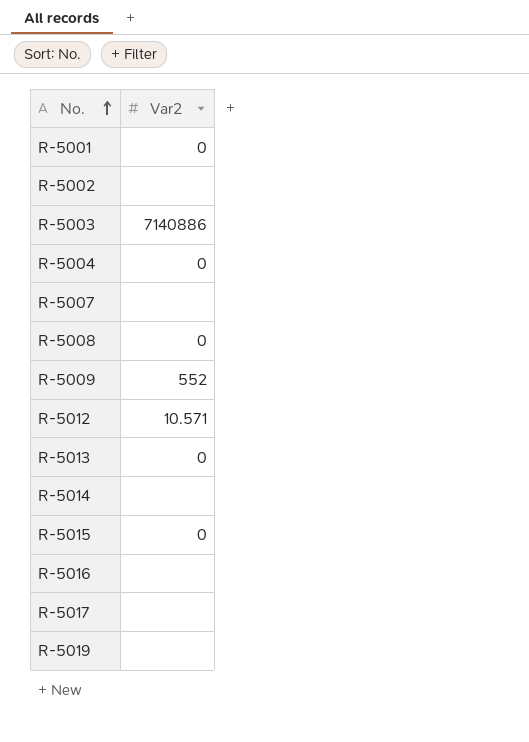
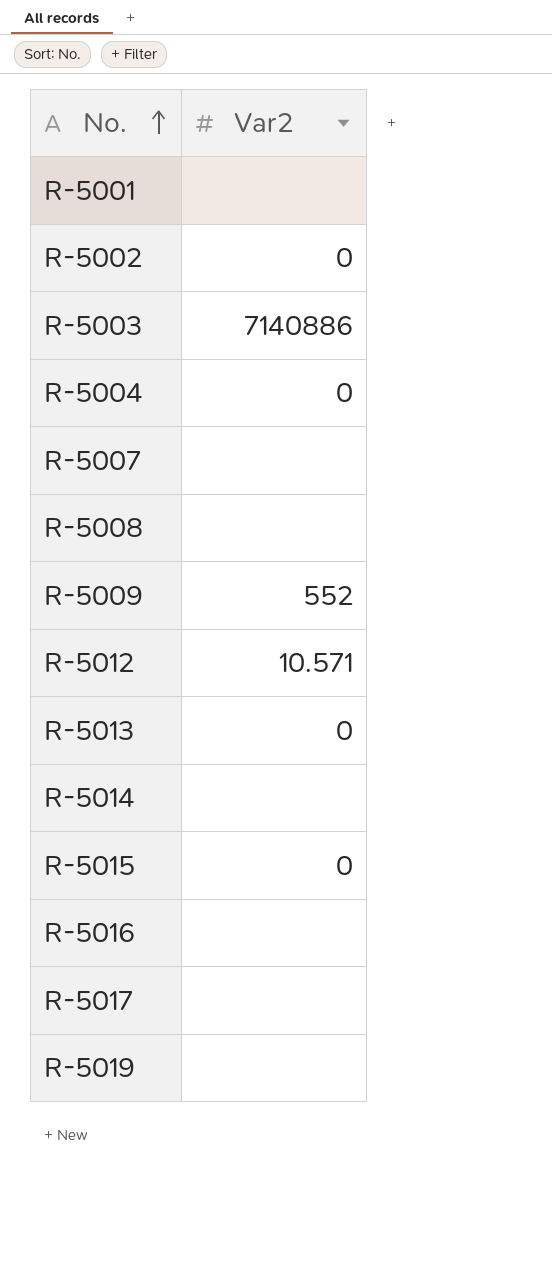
R-5001 | Var2: 0 -> none
R-5002 | Var2: none -> 0
R-5008 | Var2: 0 -> none

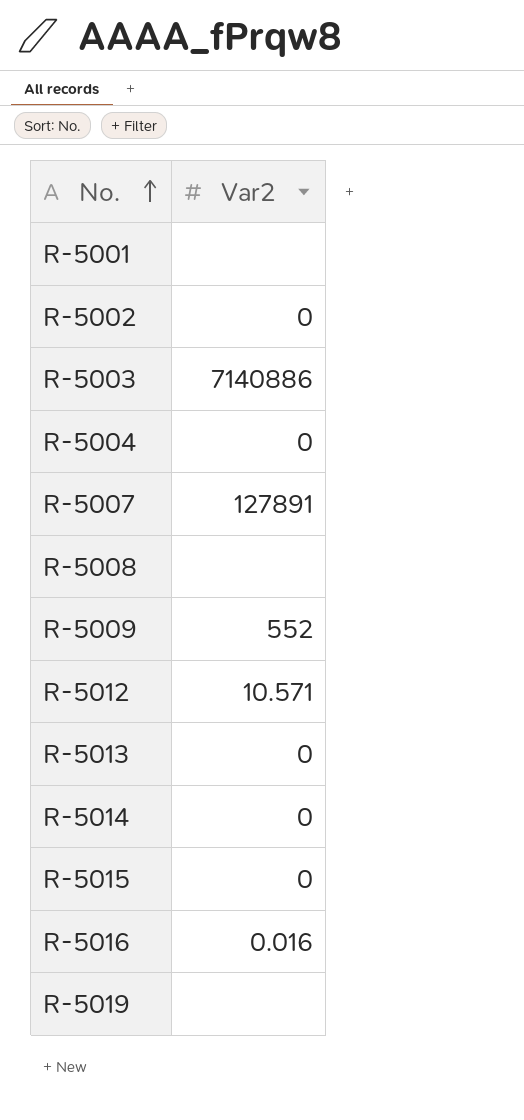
row R-5017: none -> none
R-5007 | Var2: none -> 127891
R-5014 | Var2: none -> 0
R-5016 | Var2: none -> 0.016

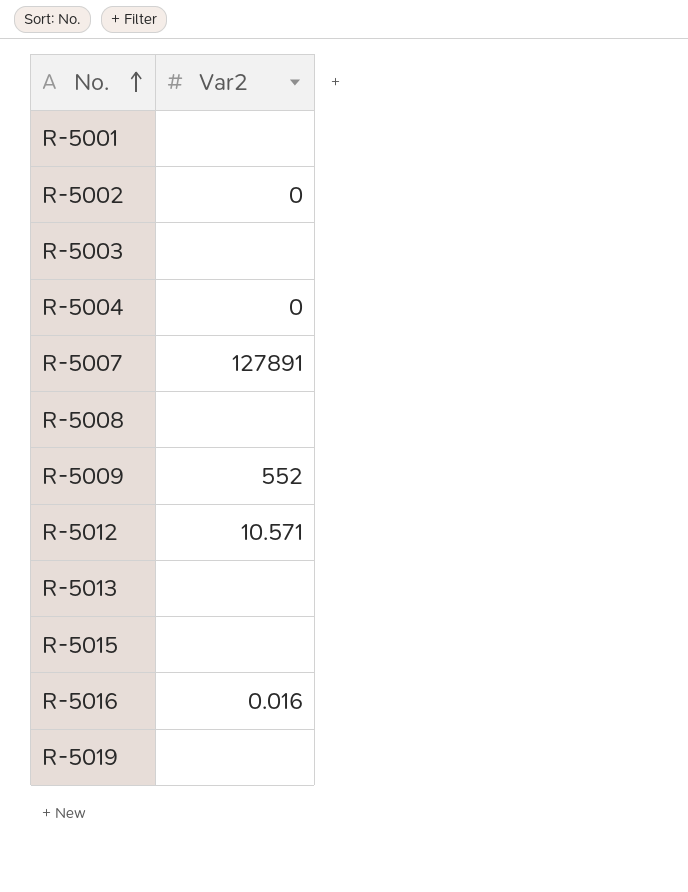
row R-5014: 0 -> none
R-5003 | Var2: 7140886 -> none
R-5013 | Var2: 0 -> none
R-5015 | Var2: 0 -> none

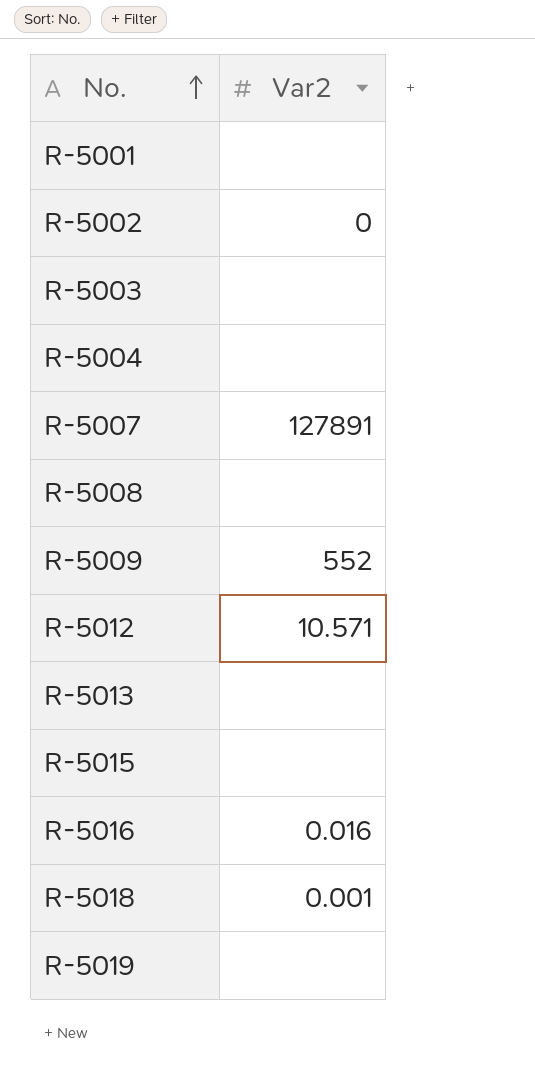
R-5004 | Var2: 0 -> none
row R-5018: none -> 0.001

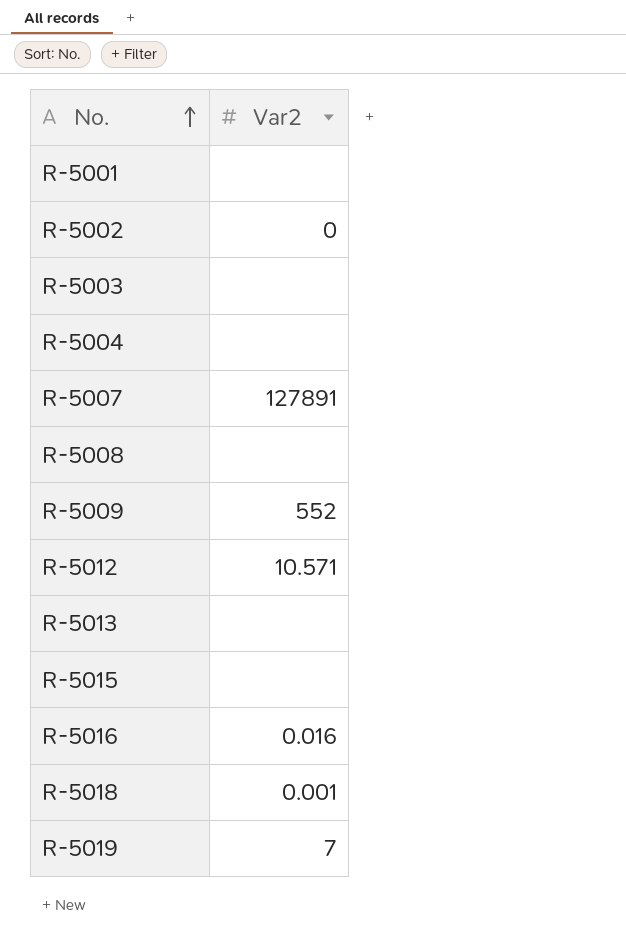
R-5019 | Var2: none -> 7

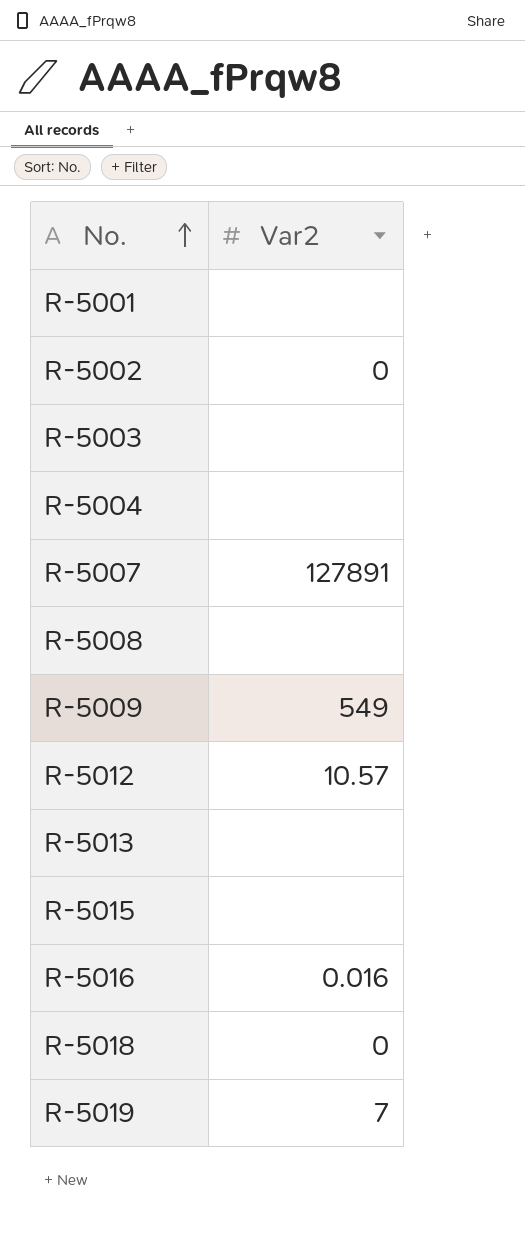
R-5009 | Var2: 552 -> 549
R-5012 | Var2: 10.571 -> 10.57
R-5018 | Var2: 0.001 -> 0

